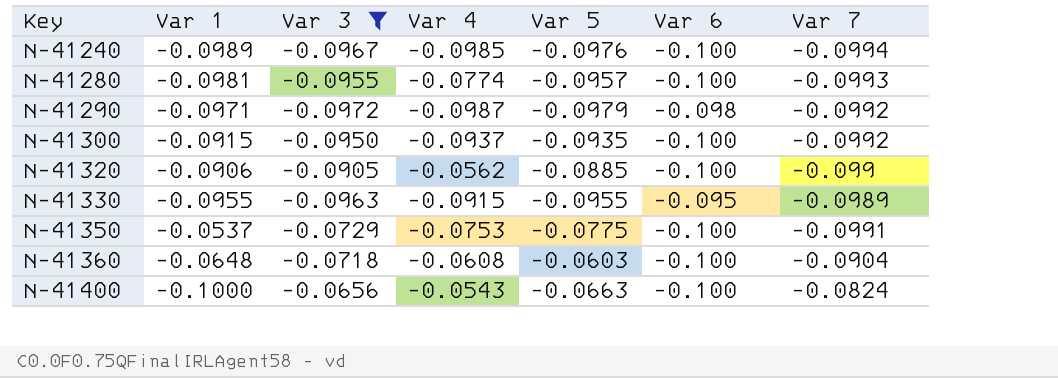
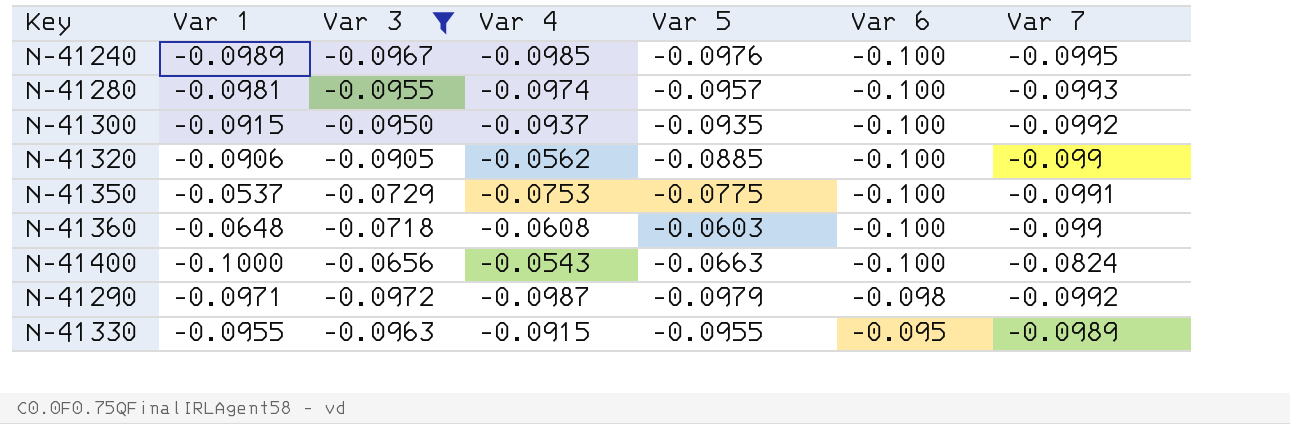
row order: Key ascending -> Var 6 ascending
N-41240 | Var 7: -0.0994 -> -0.0995
N-41280 | Var 4: -0.0774 -> -0.0974
N-41360 | Var 7: -0.0904 -> -0.099

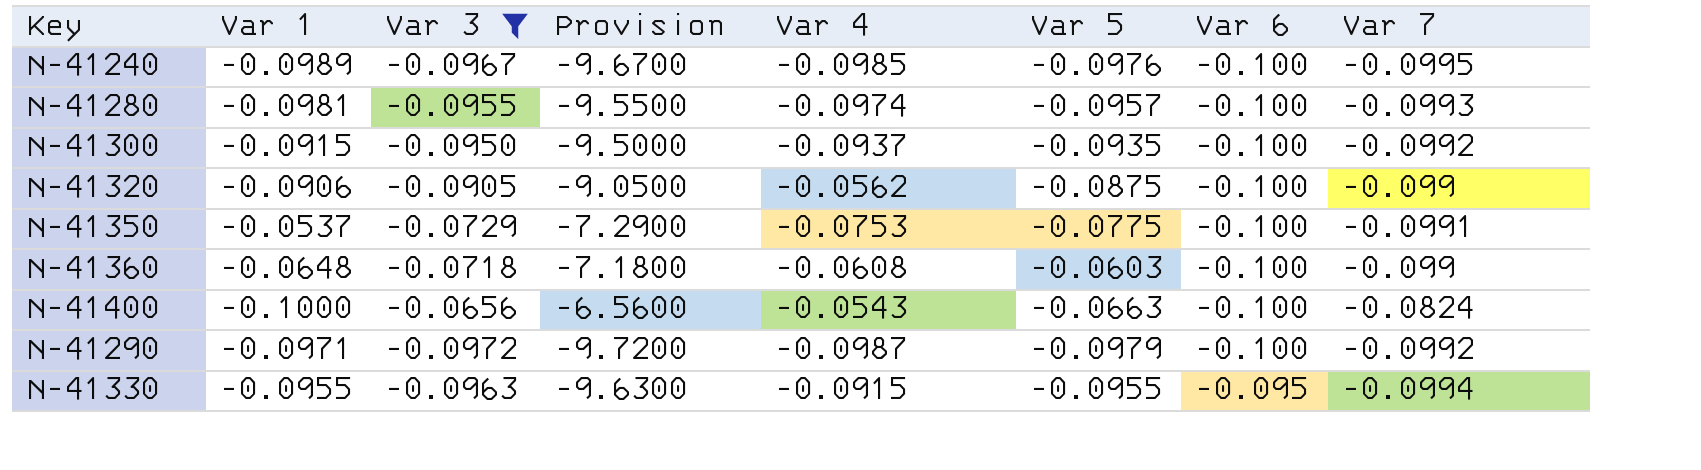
column Provision | formula: none -> [Var 3] * 100
N-41320 | Var 5: -0.0885 -> -0.0875
N-41290 | Var 6: -0.098 -> -0.100
N-41330 | Var 7: -0.0989 -> -0.0994

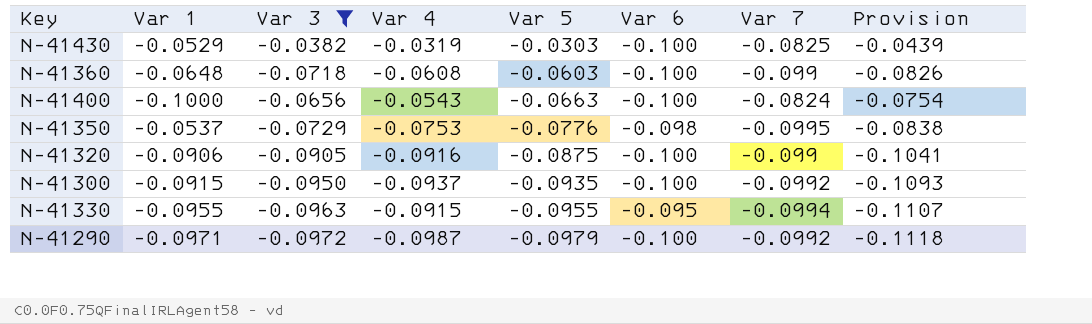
row order: Var 6 ascending -> Var 5 descending
column Provision | formula: [Var 3] * 100 -> [Var 3] * 1.15
column Provision | position: 4 -> 8
row N-41240: -0.0989 | -0.0967 | -9.6700 | -0.0985 | -0.0976 | -0.100 | -0.0995 -> none
row N-41280: -0.0981 | -0.0955 | -9.5500 | -0.0974 | -0.0957 | -0.100 | -0.0993 -> none
row N-41430: none -> -0.0529 | -0.0382 | -0.0319 | -0.0303 | -0.100 | -0.0825 | -0.0439
N-41350 | Var 5: -0.0775 -> -0.0776
N-41350 | Var 6: -0.100 -> -0.098
N-41350 | Var 7: -0.0991 -> -0.0995
N-41320 | Var 4: -0.0562 -> -0.0916

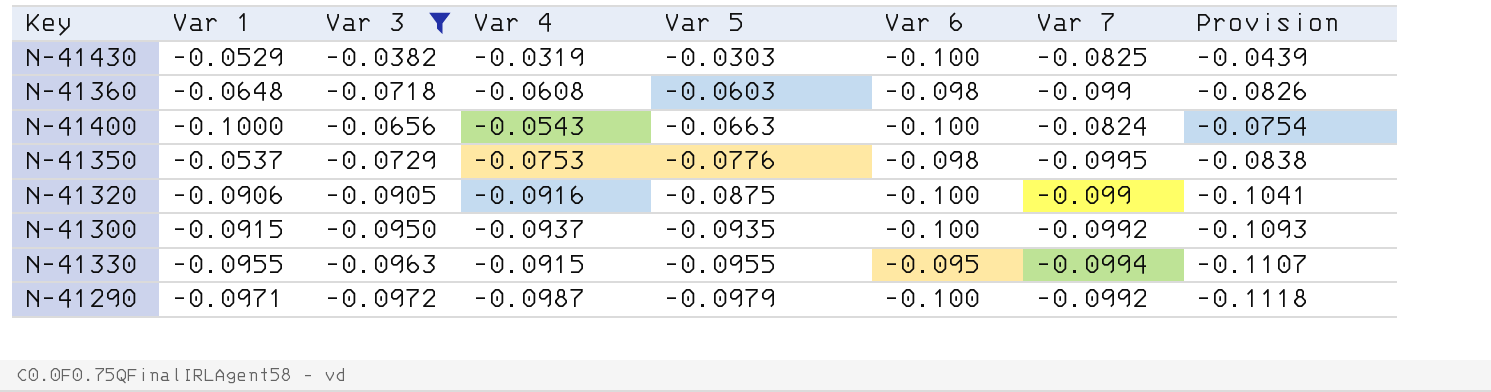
N-41360 | Var 6: -0.100 -> -0.098

